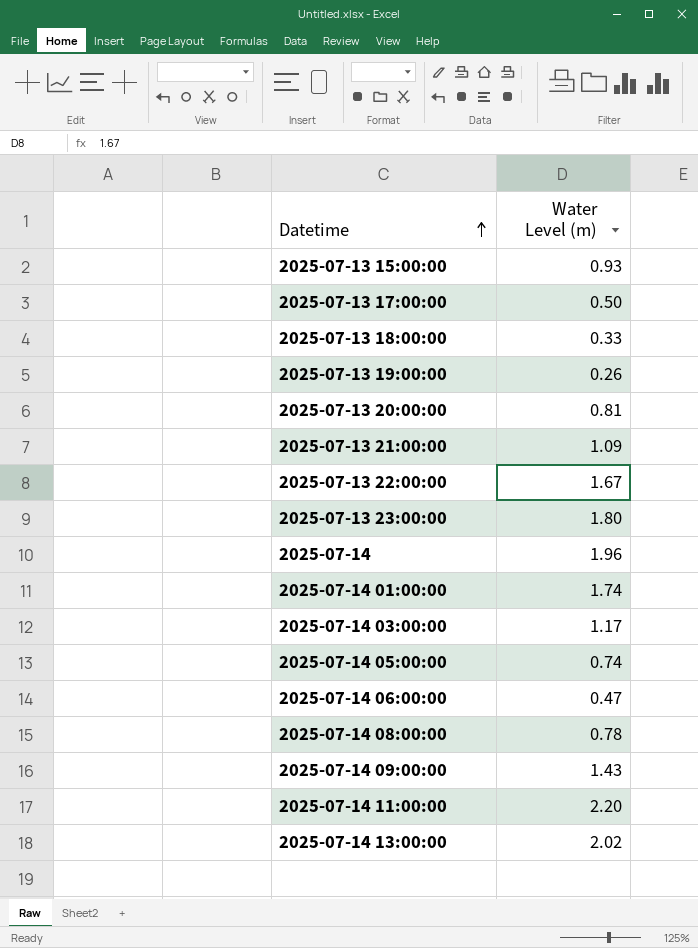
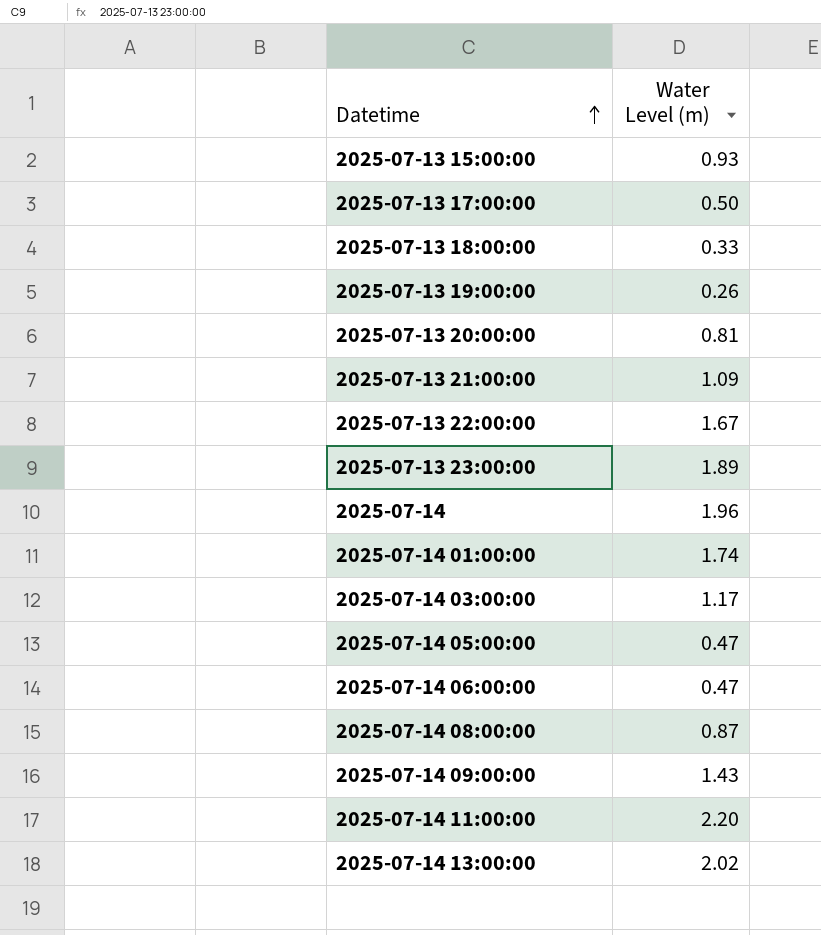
2025-07-13 23:00:00 | Water Level (m): 1.80 -> 1.89
2025-07-14 05:00:00 | Water Level (m): 0.74 -> 0.47
2025-07-14 08:00:00 | Water Level (m): 0.78 -> 0.87

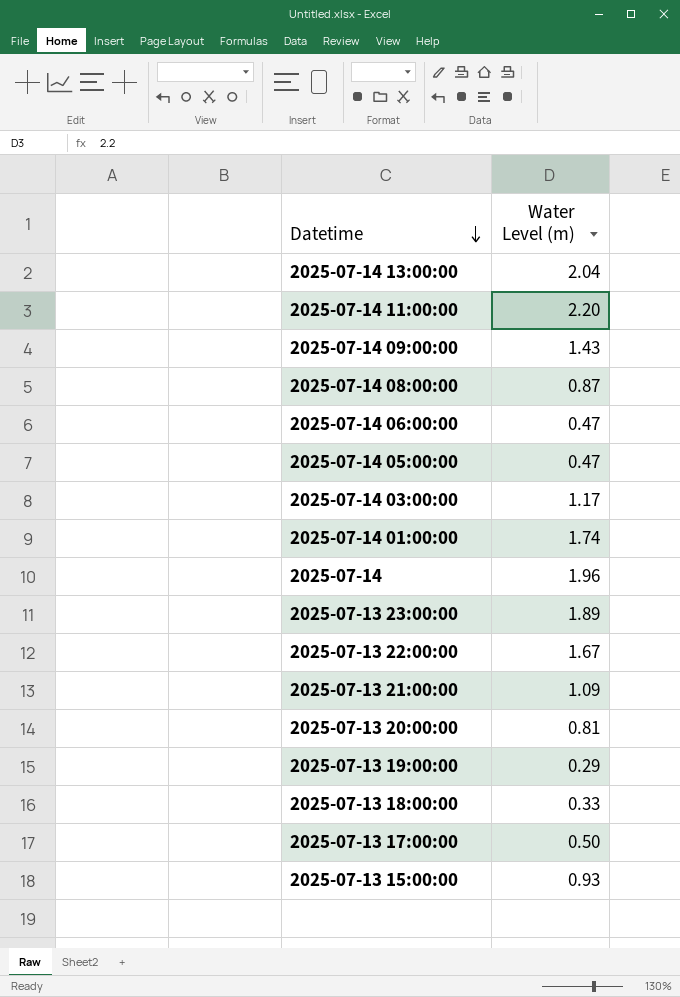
row order: Datetime ascending -> Datetime descending
2025-07-14 13:00:00 | Water Level (m): 2.02 -> 2.04
2025-07-13 19:00:00 | Water Level (m): 0.26 -> 0.29

